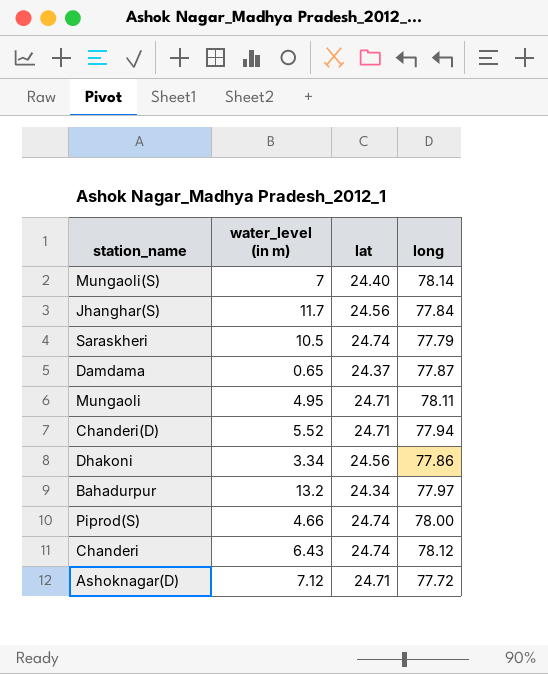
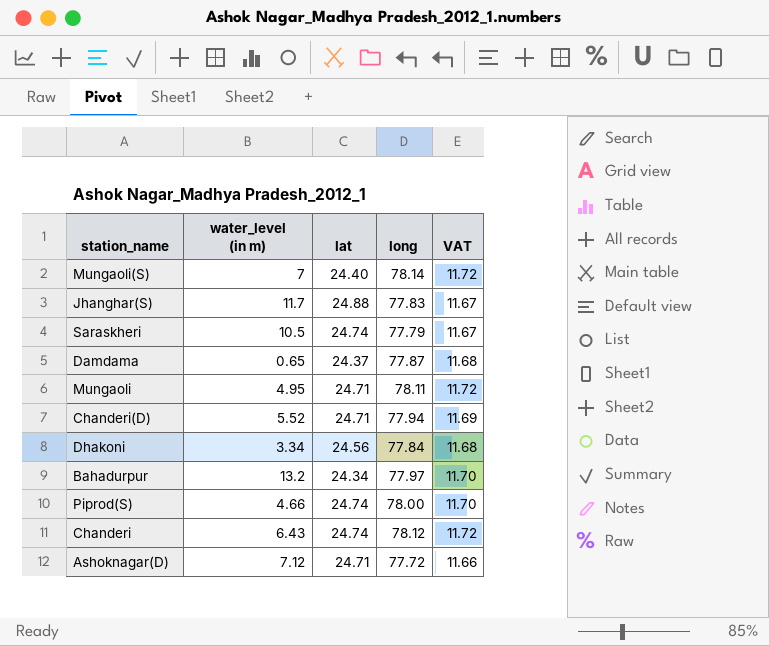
column VAT | formula: none -> [long] * 0.15
Jhanghar(S) | lat: 24.56 -> 24.88
Jhanghar(S) | long: 77.84 -> 77.83
Dhakoni | long: 77.86 -> 77.84

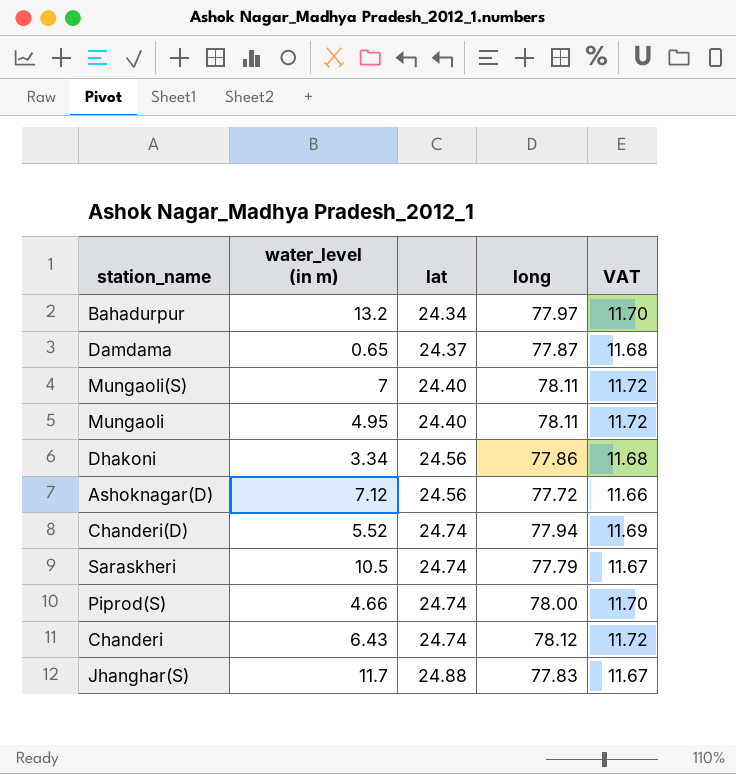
row order: none -> lat ascending
Mungaoli(S) | long: 78.14 -> 78.11
Mungaoli | lat: 24.71 -> 24.40
Dhakoni | long: 77.84 -> 77.86
Ashoknagar(D) | lat: 24.71 -> 24.56
Chanderi(D) | lat: 24.71 -> 24.74

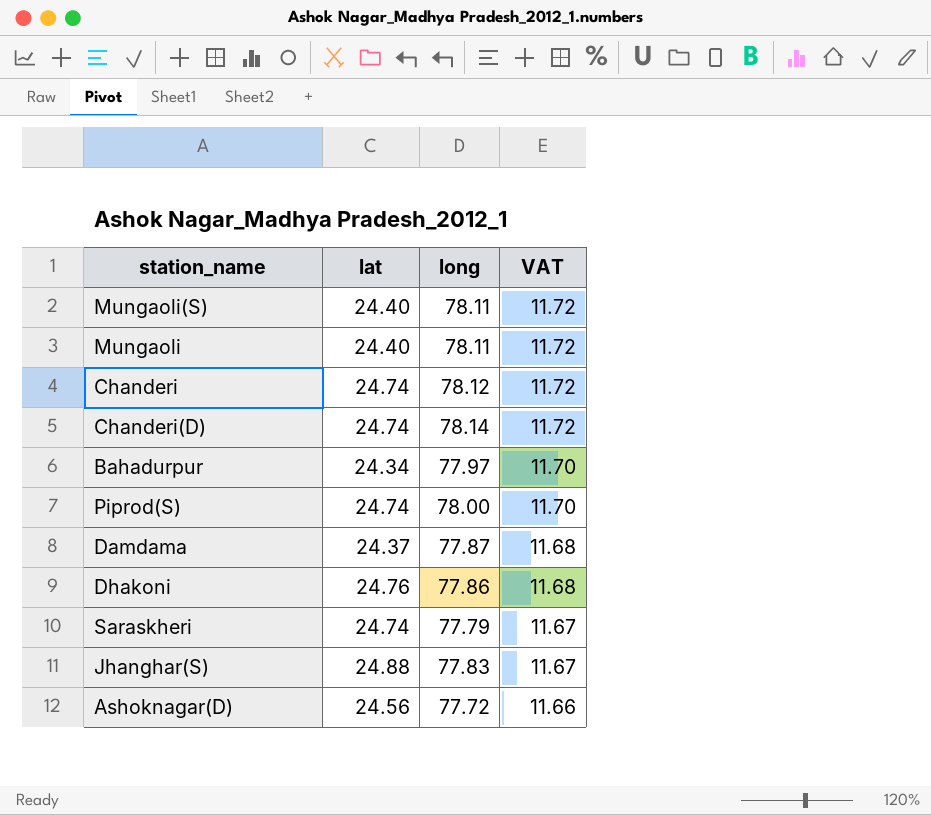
row order: lat ascending -> VAT descending
column water_level (in m) | position: 2 -> none
Chanderi(D) | long: 77.94 -> 78.14
Chanderi(D) | VAT: 11.69 -> 11.72
Dhakoni | lat: 24.56 -> 24.76

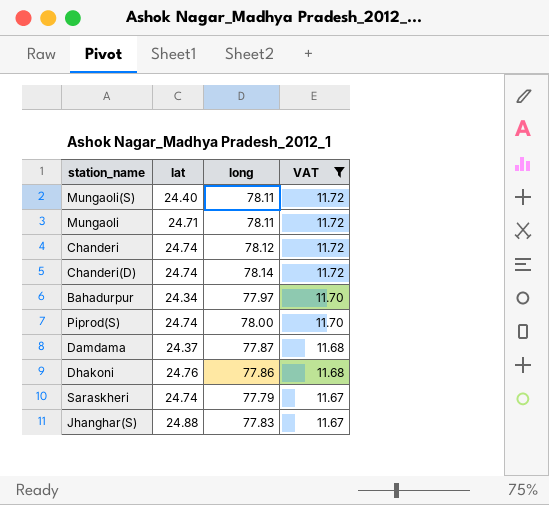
filter: none -> VAT != 11.66
Mungaoli | lat: 24.40 -> 24.71

